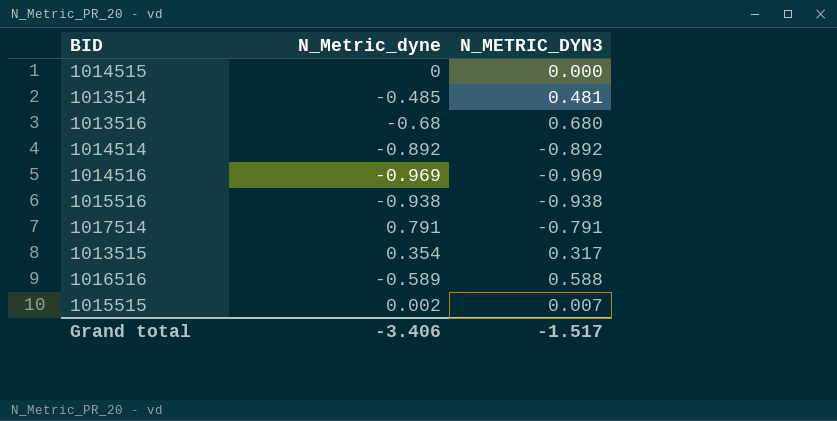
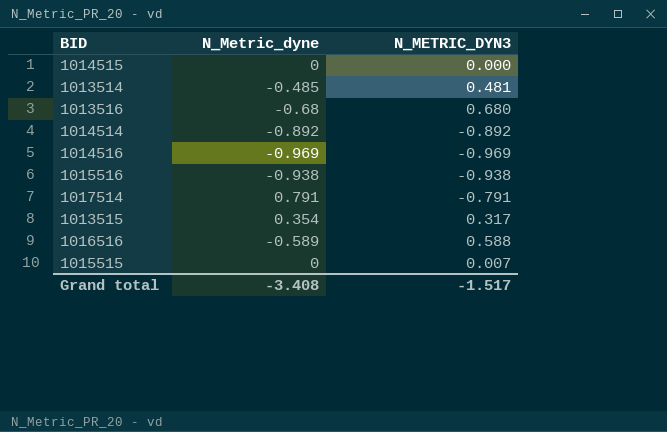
1015515 | N_Metric_dyne: 0.002 -> 0
Grand total | N_Metric_dyne: -3.406 -> -3.408

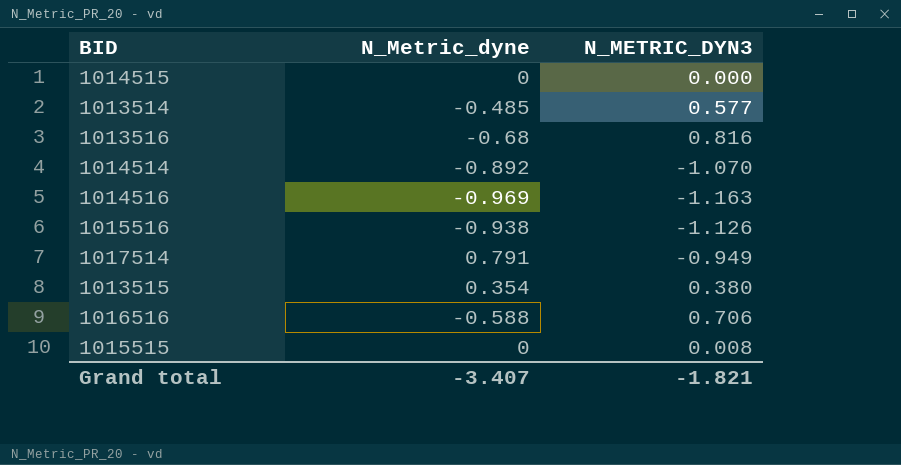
1013514 | N_METRIC_DYN3: 0.481 -> 0.577
1013516 | N_METRIC_DYN3: 0.680 -> 0.816
1014514 | N_METRIC_DYN3: -0.892 -> -1.070
1014516 | N_METRIC_DYN3: -0.969 -> -1.163
1015516 | N_METRIC_DYN3: -0.938 -> -1.126
1017514 | N_METRIC_DYN3: -0.791 -> -0.949
1013515 | N_METRIC_DYN3: 0.317 -> 0.380
1016516 | N_Metric_dyne: -0.589 -> -0.588
1016516 | N_METRIC_DYN3: 0.588 -> 0.706
1015515 | N_METRIC_DYN3: 0.007 -> 0.008
Grand total | N_Metric_dyne: -3.408 -> -3.407
Grand total | N_METRIC_DYN3: -1.517 -> -1.821

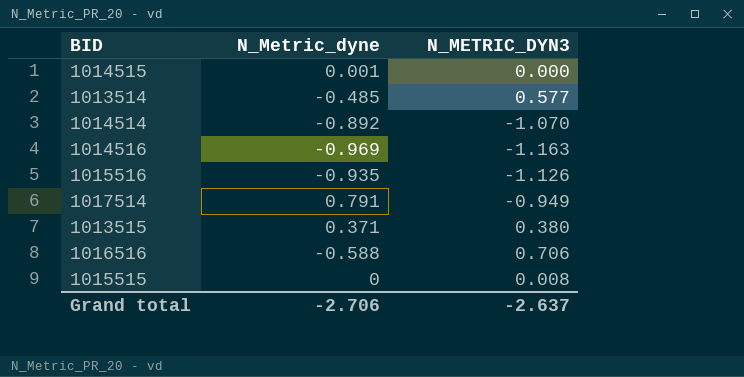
row 1013516: -0.68 | 0.816 -> none
1014515 | N_Metric_dyne: 0 -> 0.001
1015516 | N_Metric_dyne: -0.938 -> -0.935
1013515 | N_Metric_dyne: 0.354 -> 0.371
Grand total | N_Metric_dyne: -3.407 -> -2.706
Grand total | N_METRIC_DYN3: -1.821 -> -2.637

